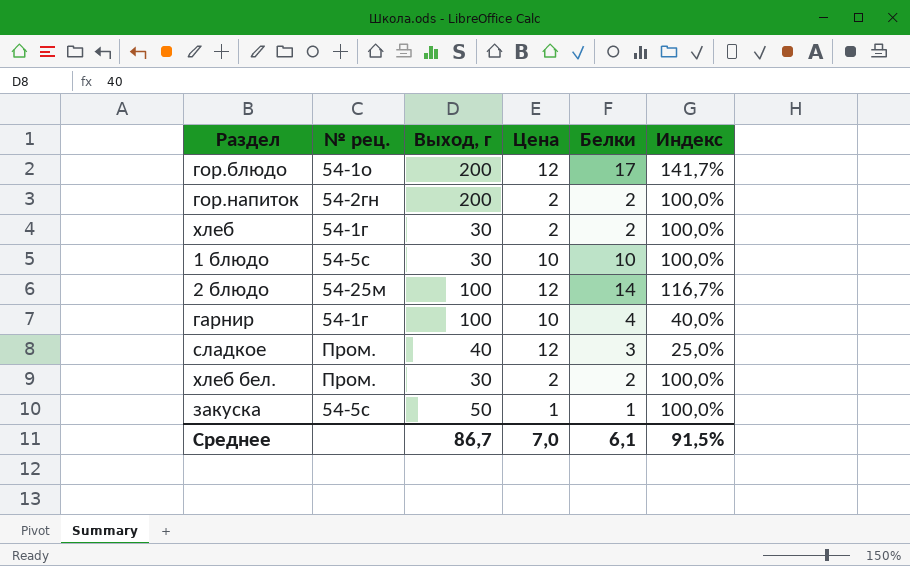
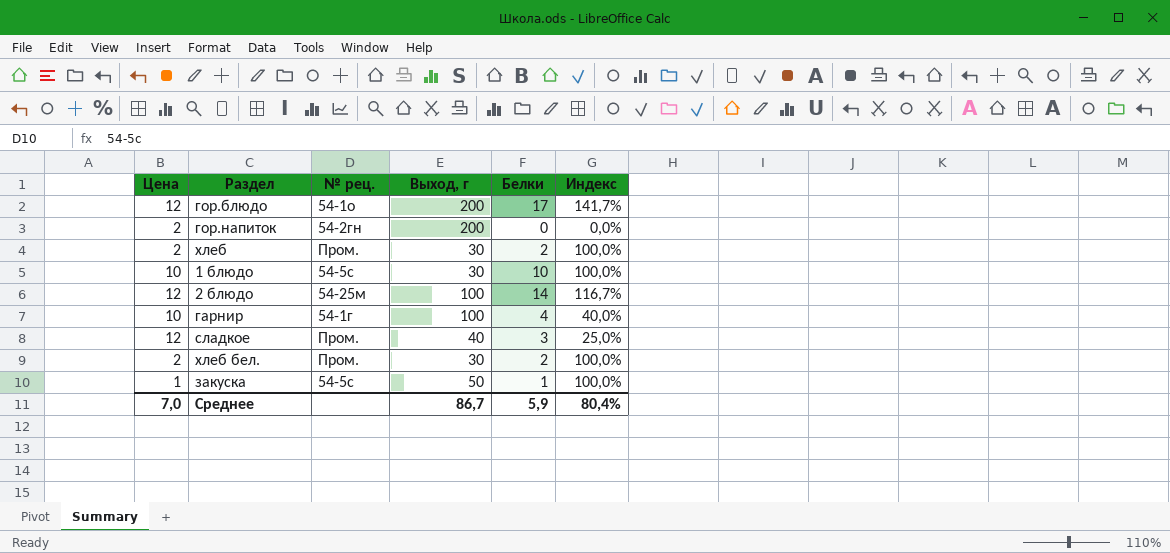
column Цена | position: 4 -> 1
гор.напиток | Белки: 2 -> 0
гор.напиток | Индекс: 100,0% -> 0,0%
хлеб | № рец.: 54-1г -> Пром.
Среднее | Белки: 6,1 -> 5,9
Среднее | Индекс: 91,5% -> 80,4%

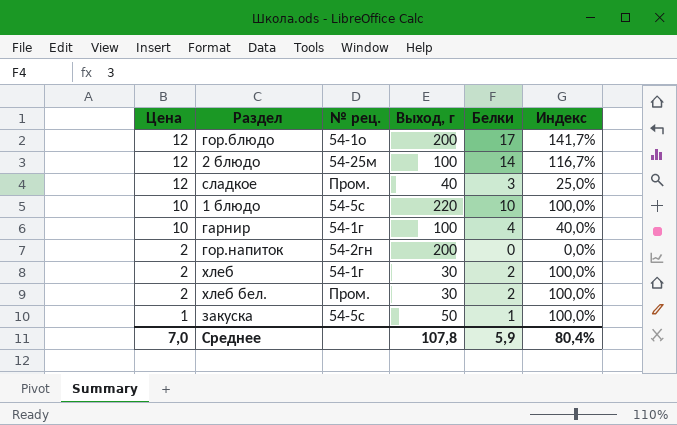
row order: none -> Цена descending
1 блюдо | Выход, г: 30 -> 220
хлеб | № рец.: Пром. -> 54-1г
Среднее | Выход, г: 86,7 -> 107,8

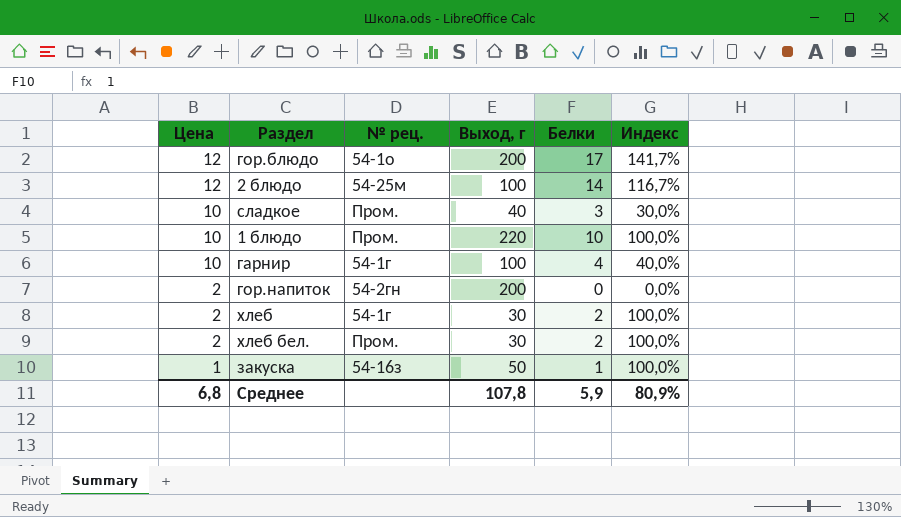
сладкое | Цена: 12 -> 10
сладкое | Индекс: 25,0% -> 30,0%
1 блюдо | № рец.: 54-5с -> Пром.
закуска | № рец.: 54-5с -> 54-16з
Среднее | Цена: 7,0 -> 6,8
Среднее | Индекс: 80,4% -> 80,9%

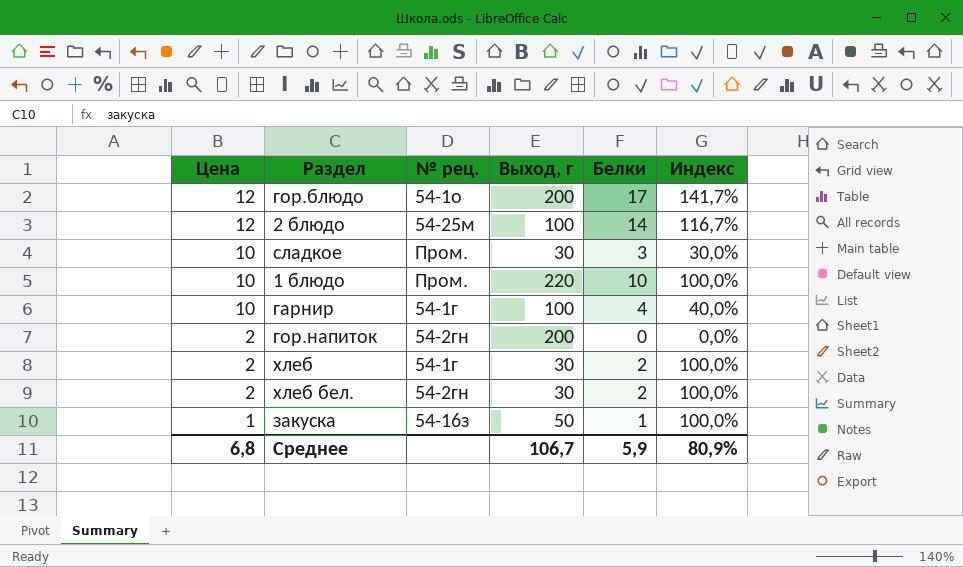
сладкое | Выход, г: 40 -> 30
хлеб бел. | № рец.: Пром. -> 54-2гн
Среднее | Выход, г: 107,8 -> 106,7

